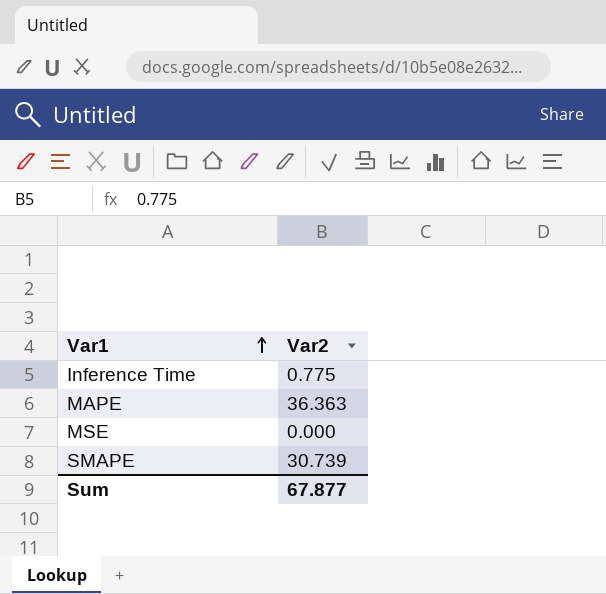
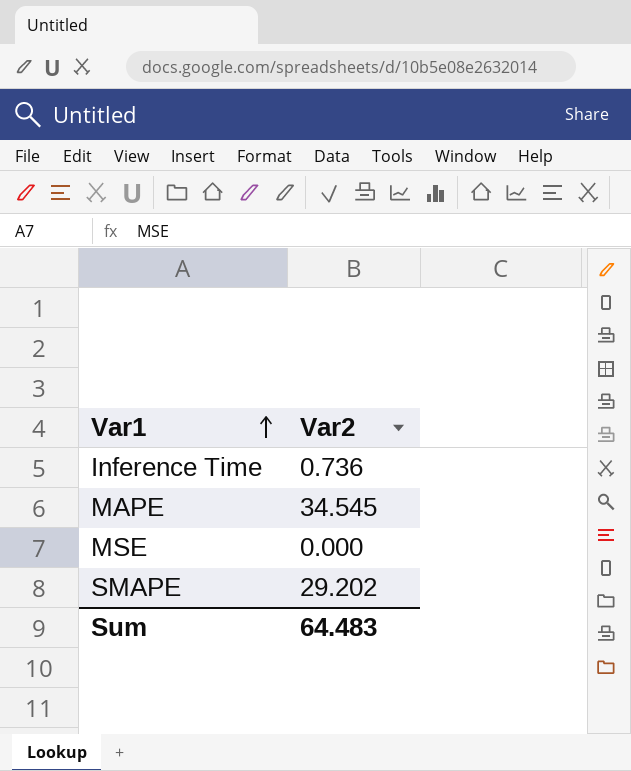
Inference Time | Var2: 0.775 -> 0.736
MAPE | Var2: 36.363 -> 34.545
SMAPE | Var2: 30.739 -> 29.202
Sum | Var2: 67.877 -> 64.483

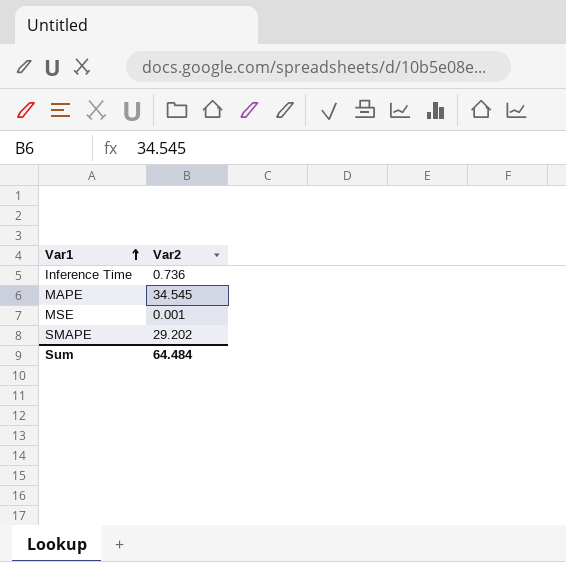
MSE | Var2: 0.000 -> 0.001
Sum | Var2: 64.483 -> 64.484

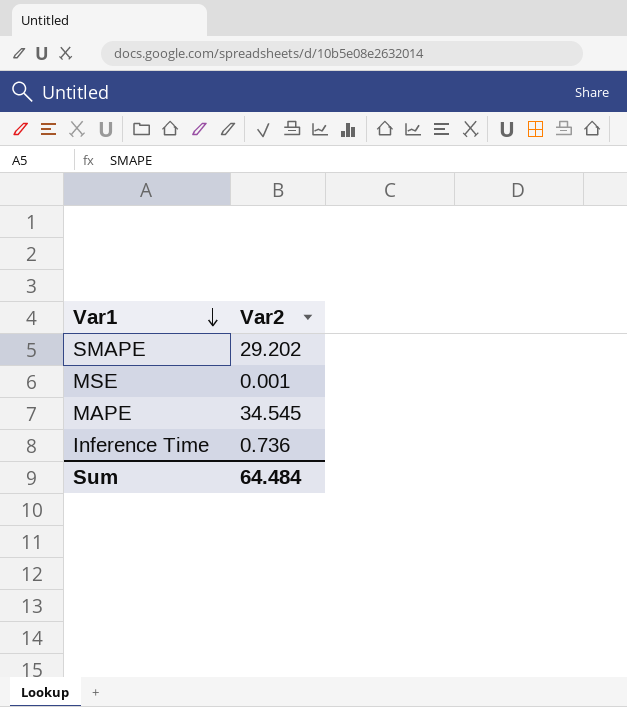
row order: Var1 ascending -> Var1 descending

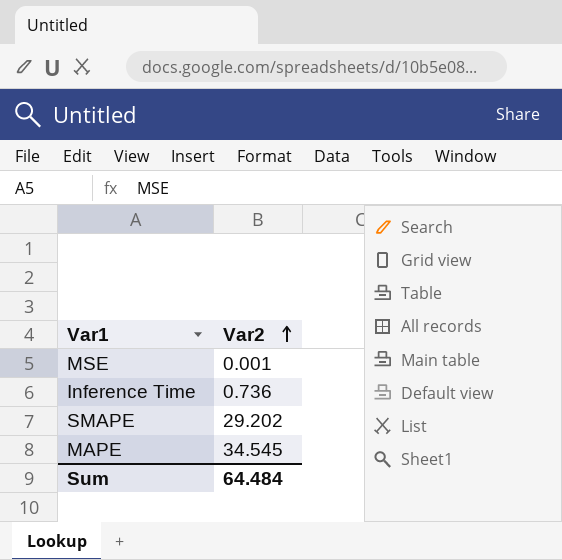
row order: Var1 descending -> Var2 ascending

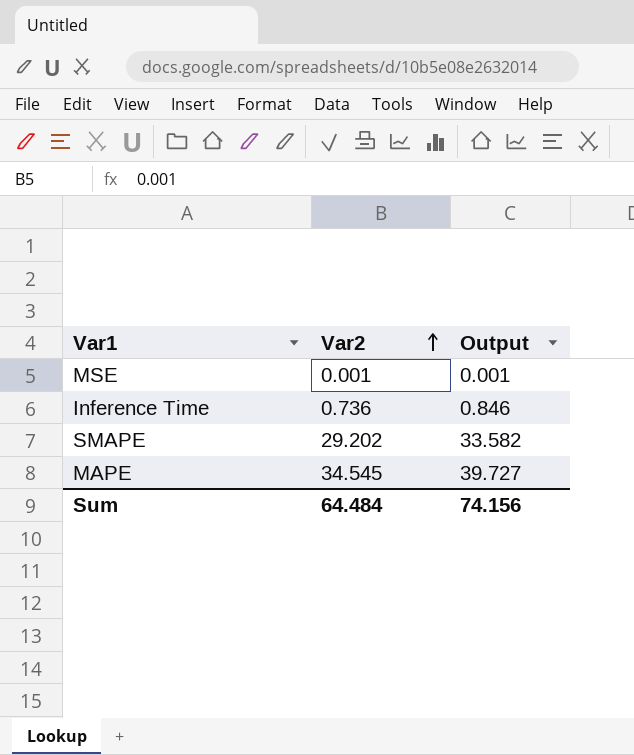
column Output | formula: none -> [Var2] * 1.15

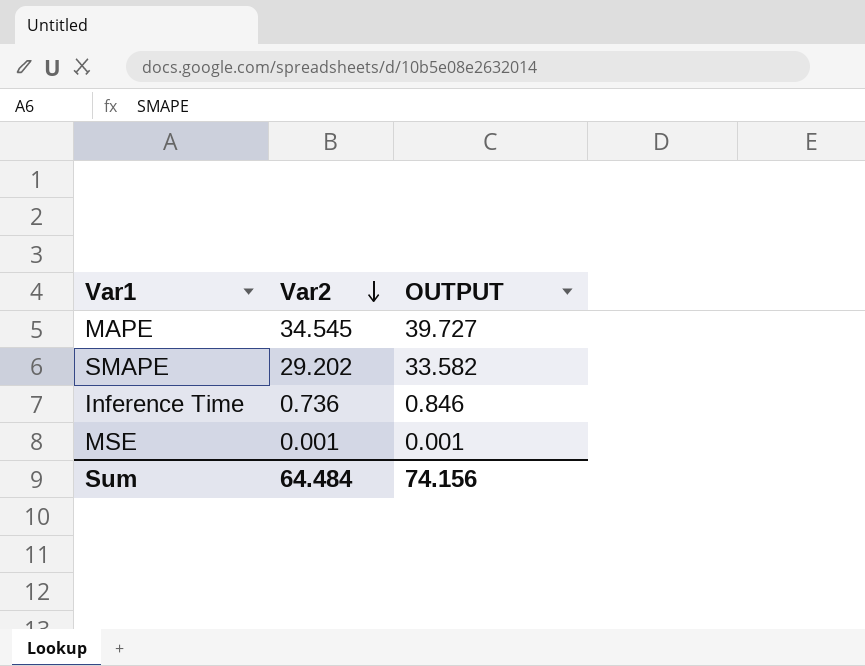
row order: Var2 ascending -> Var2 descending
column name: Output -> OUTPUT

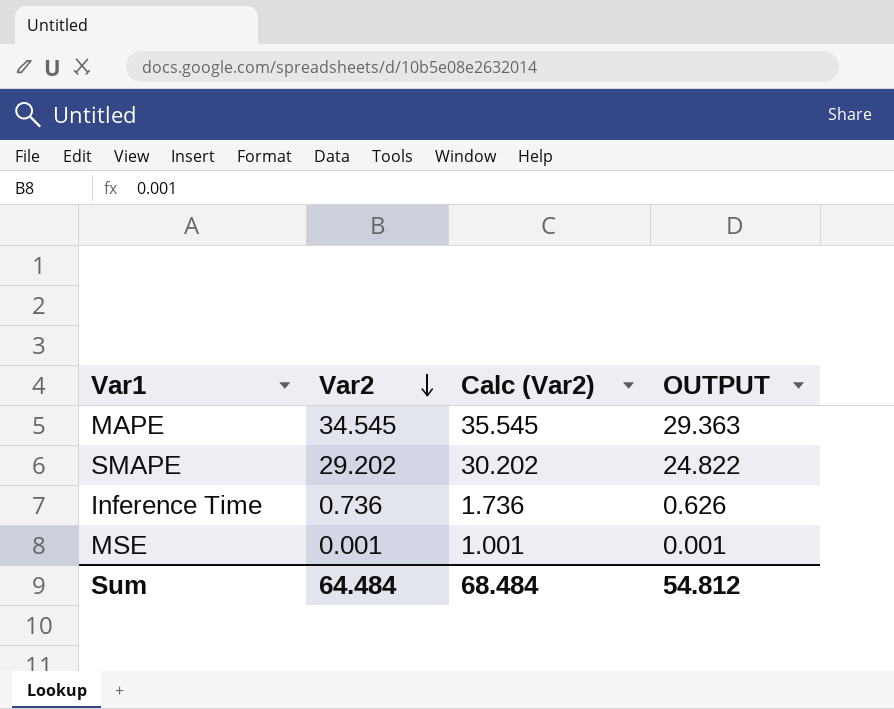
column Calc (Var2) | formula: none -> [Var2] + 1
column OUTPUT | formula: [Var2] * 1.15 -> [Var2] * 0.85
Sum | OUTPUT: 74.156 -> 54.812

